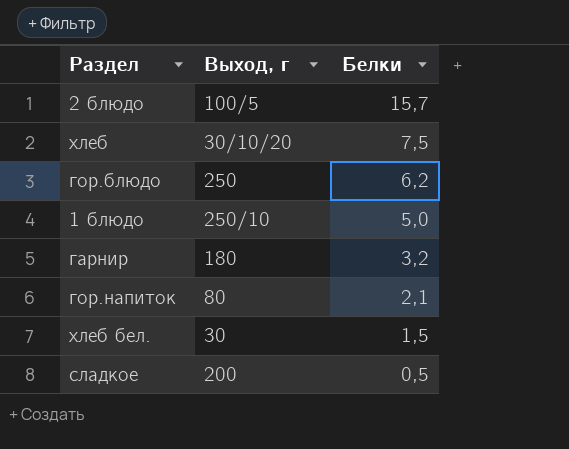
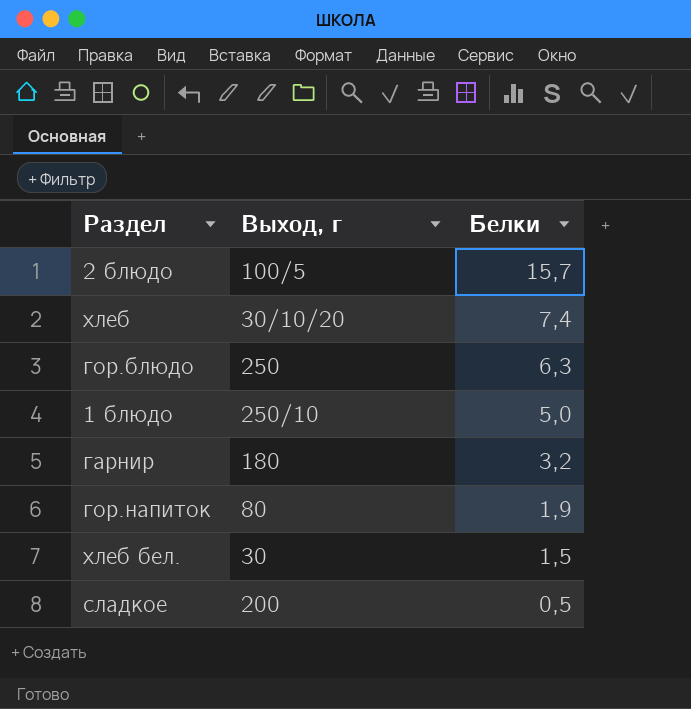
хлеб | Белки: 7,5 -> 7,4
гор.блюдо | Белки: 6,2 -> 6,3
гор.напиток | Белки: 2,1 -> 1,9

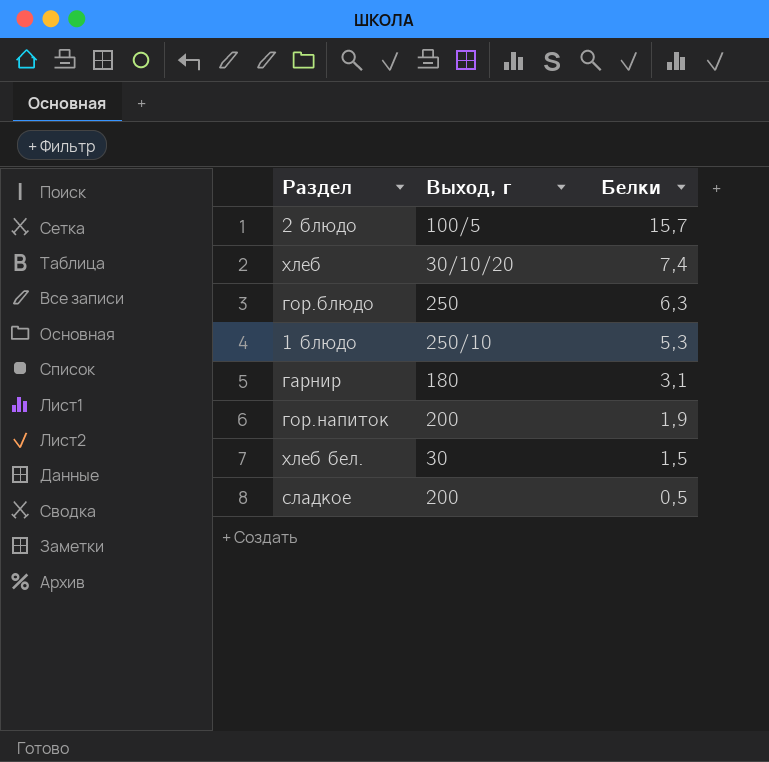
1 блюдо | Белки: 5,0 -> 5,3
гарнир | Белки: 3,2 -> 3,1
гор.напиток | Выход, г: 80 -> 200

